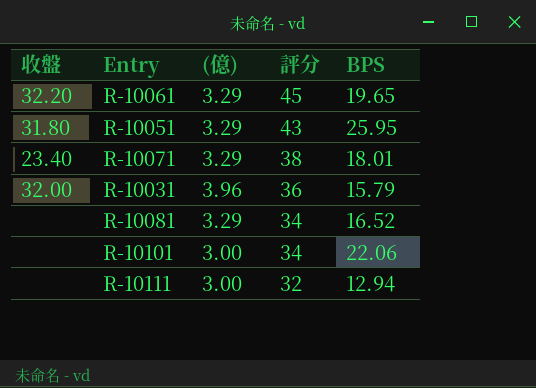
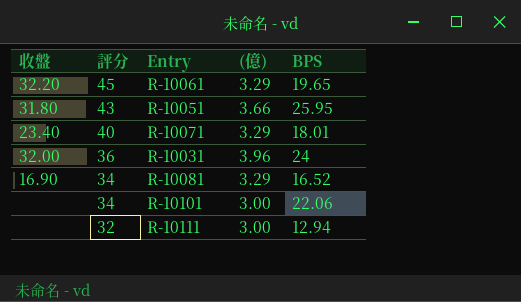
column 評分 | position: 4 -> 2
R-10051 | (億): 3.29 -> 3.66
R-10071 | 評分: 38 -> 40
R-10031 | BPS: 15.79 -> 24
R-10081 | 收盤: none -> 16.90

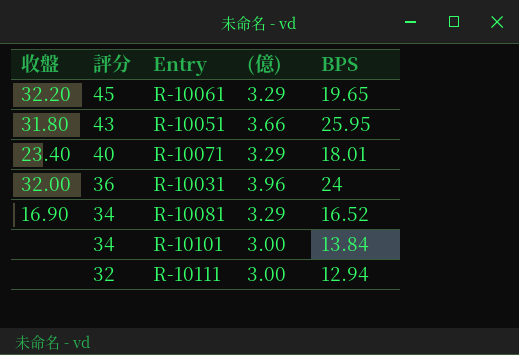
R-10101 | BPS: 22.06 -> 13.84

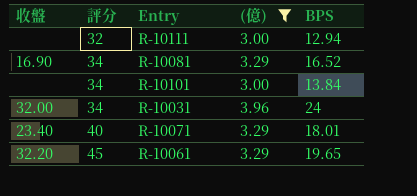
filter: none -> (億) != 3.66
row order: 評分 descending -> 評分 ascending
R-10031 | 評分: 36 -> 34

